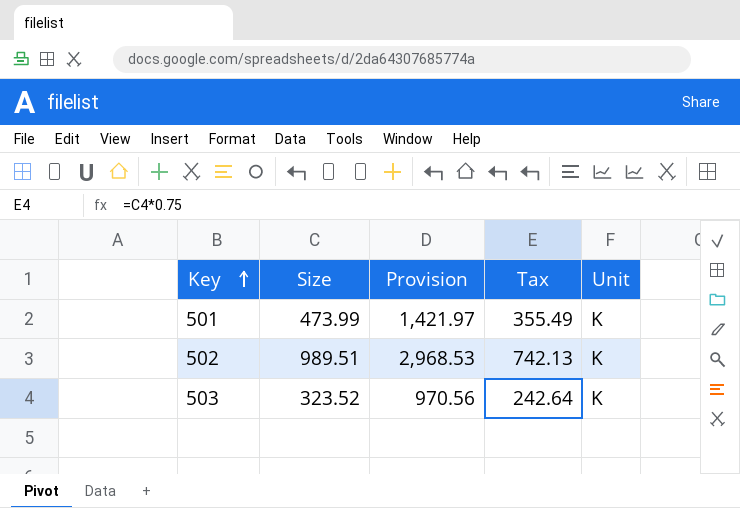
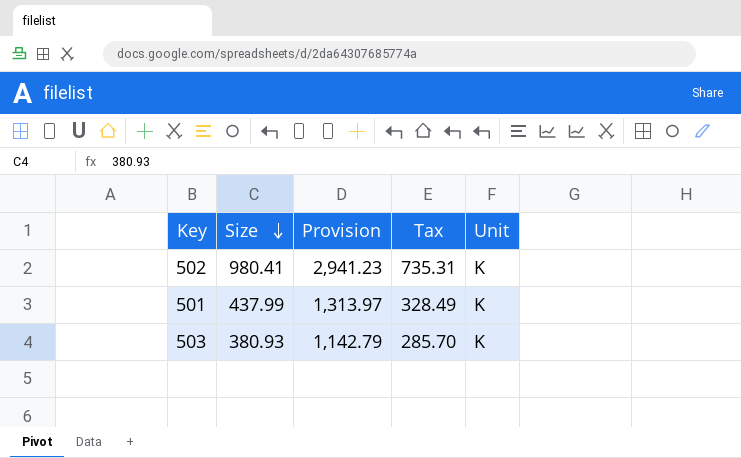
row order: Key ascending -> Size descending
502 | Size: 989.51 -> 980.41
502 | Provision: 2,968.53 -> 2,941.23
502 | Tax: 742.13 -> 735.31
501 | Size: 473.99 -> 437.99
501 | Provision: 1,421.97 -> 1,313.97
501 | Tax: 355.49 -> 328.49
503 | Size: 323.52 -> 380.93
503 | Provision: 970.56 -> 1,142.79
503 | Tax: 242.64 -> 285.70

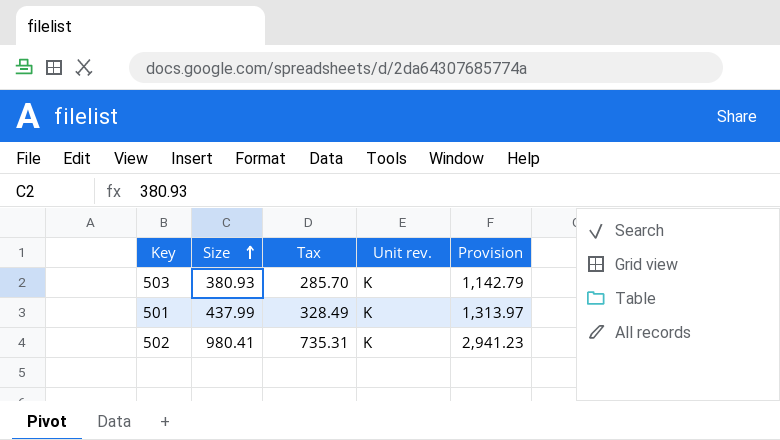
row order: Size descending -> Size ascending
column name: Unit -> Unit rev.
column Provision | position: 3 -> 5

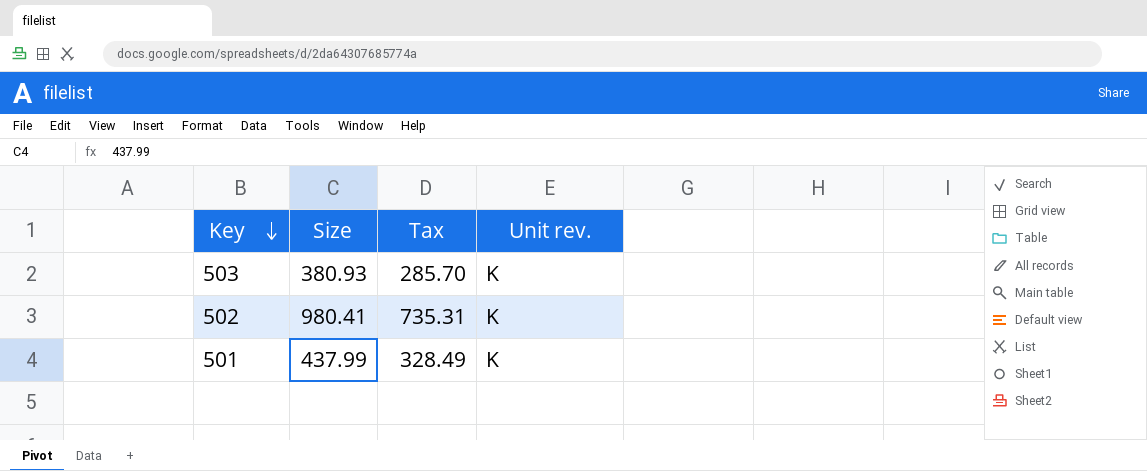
row order: Size ascending -> Key descending
column Provision | formula: [Size] * 3 -> none

